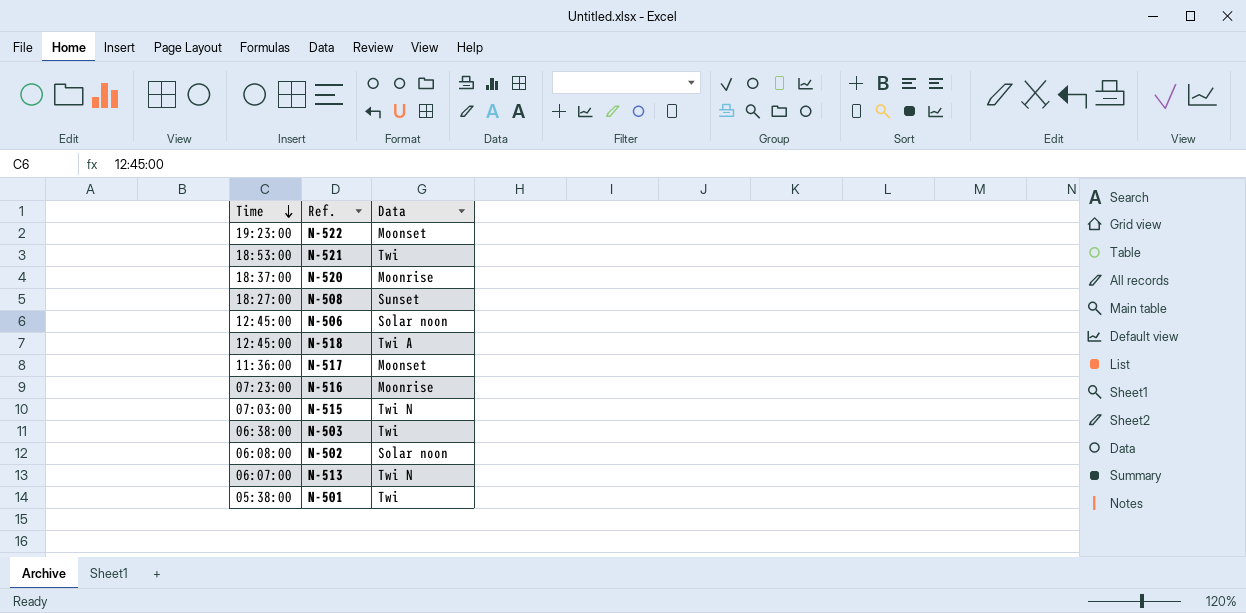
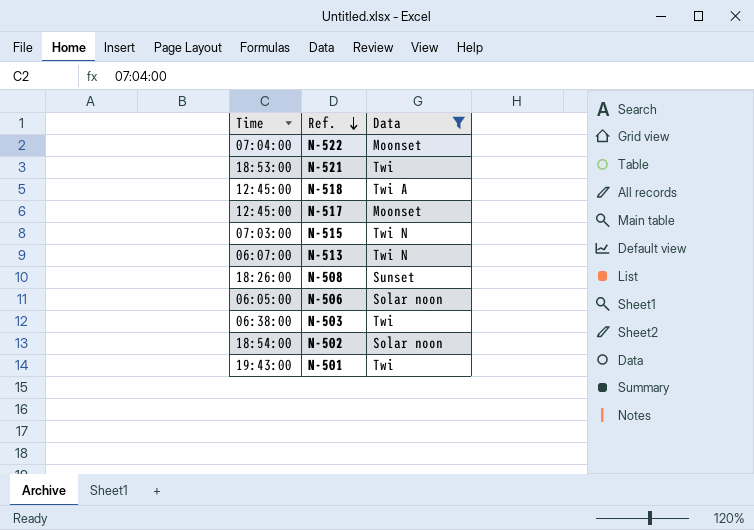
filter: none -> Data != Moonrise
row order: Time descending -> Ref. descending
N-522 | Time: 19:23:00 -> 07:04:00
N-517 | Time: 11:36:00 -> 12:45:00
N-508 | Time: 18:27:00 -> 18:26:00
N-506 | Time: 12:45:00 -> 06:05:00
N-502 | Time: 06:08:00 -> 18:54:00
N-501 | Time: 05:38:00 -> 19:43:00

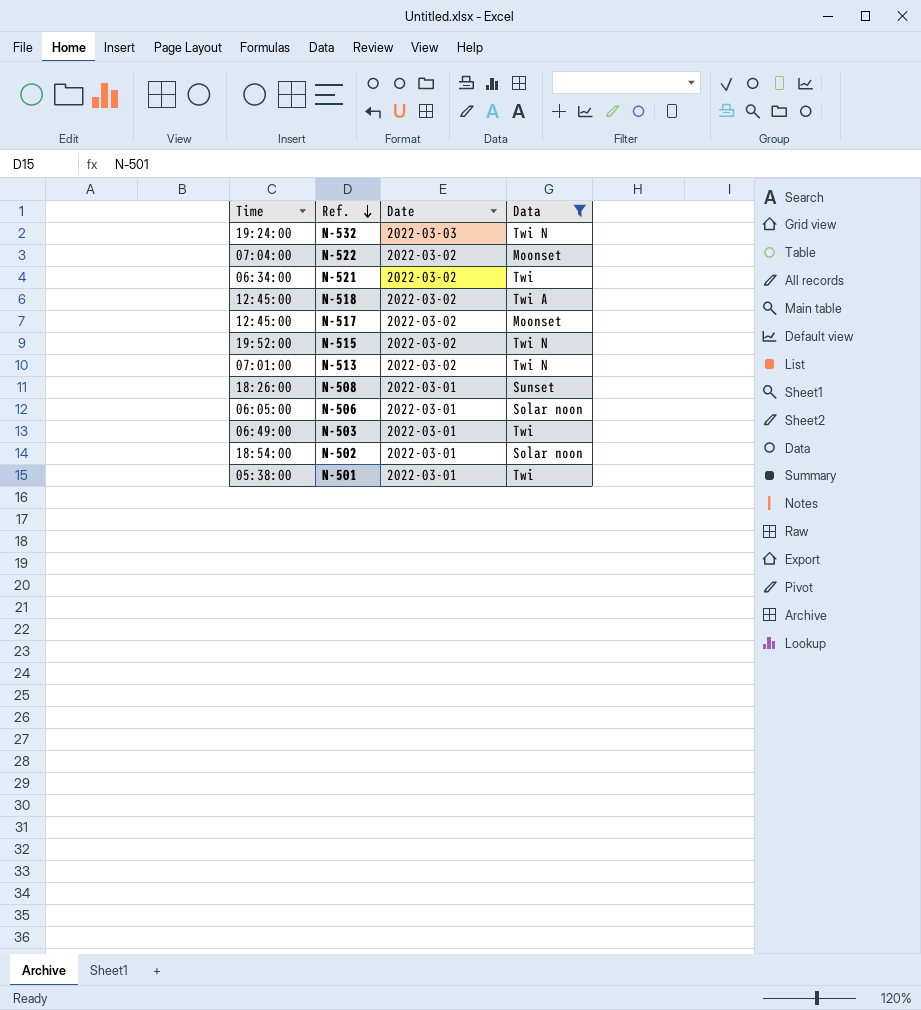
column Date | position: none -> 3
row N-532: none -> 19:24:00 | 2022-03-03 | Twi N
N-521 | Time: 18:53:00 -> 06:34:00
N-515 | Time: 07:03:00 -> 19:52:00
N-513 | Time: 06:07:00 -> 07:01:00
N-503 | Time: 06:38:00 -> 06:49:00
N-501 | Time: 19:43:00 -> 05:38:00

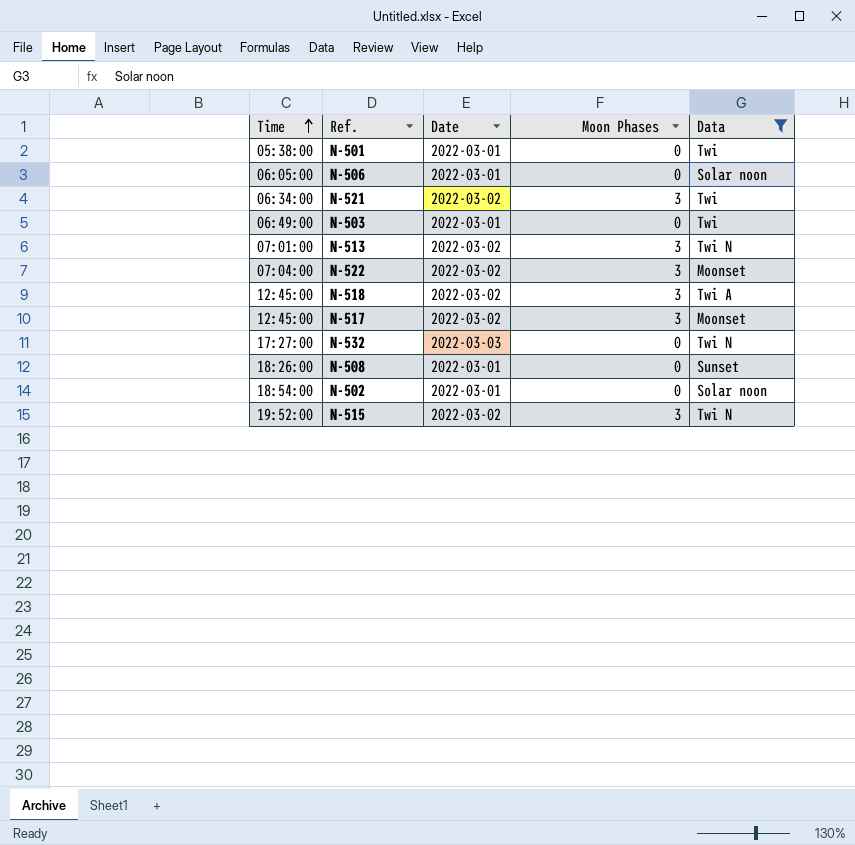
row order: Ref. descending -> Time ascending
column Moon Phases | position: none -> 4
N-532 | Time: 19:24:00 -> 17:27:00

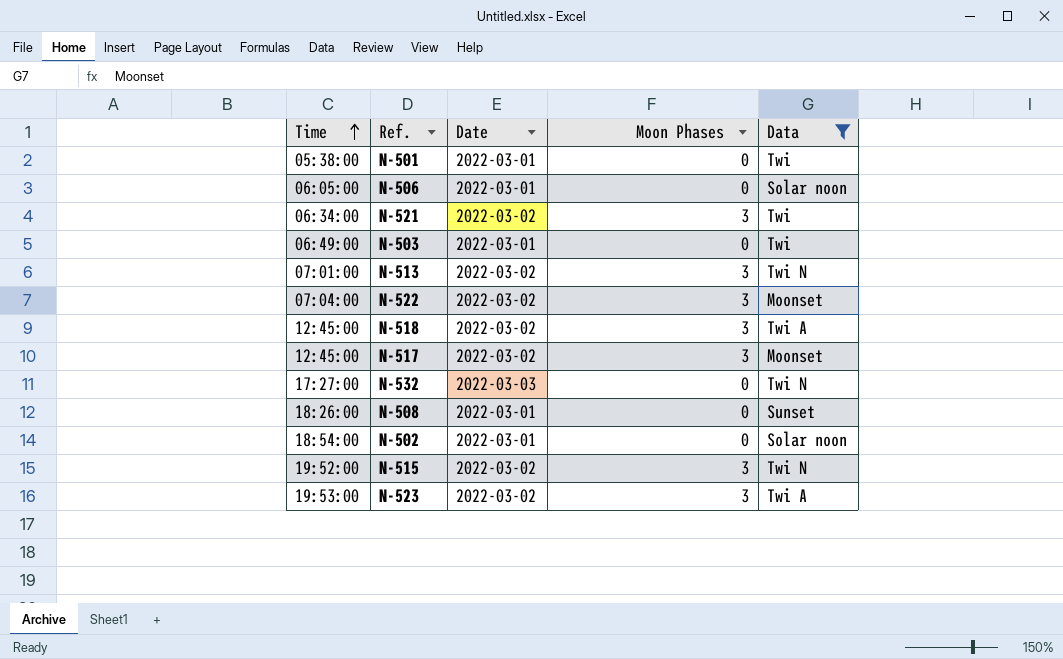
row N-523: none -> 19:53:00 | 2022-03-02 | 3 | Twi A

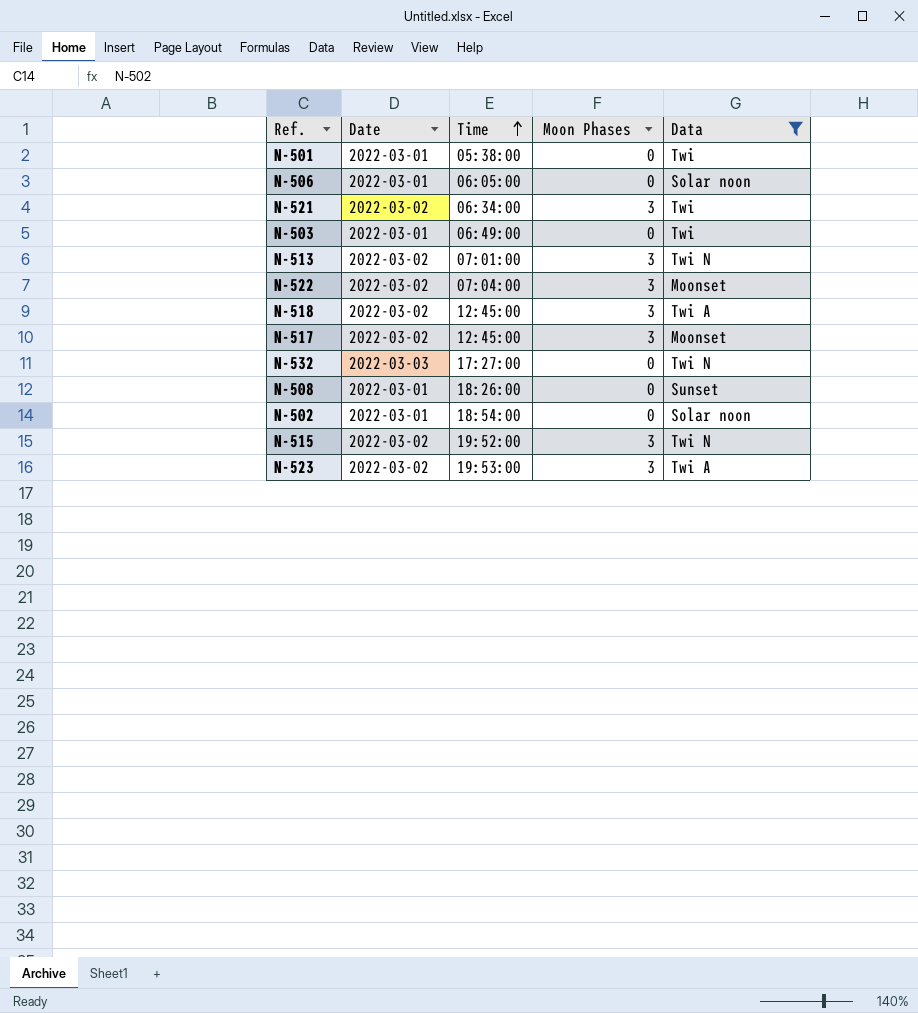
column Time | position: 1 -> 3

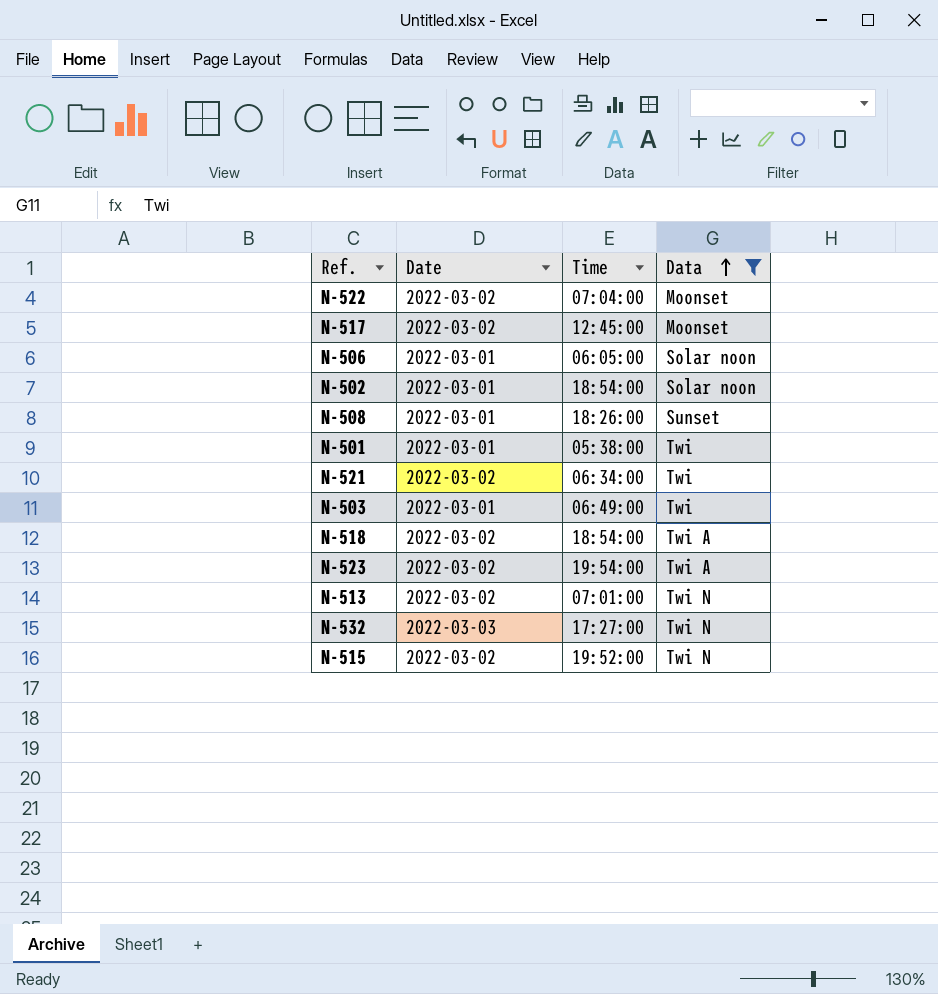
row order: Time ascending -> Data ascending
column Moon Phases | position: 4 -> none
N-518 | Time: 12:45:00 -> 18:54:00
N-523 | Time: 19:53:00 -> 19:54:00

